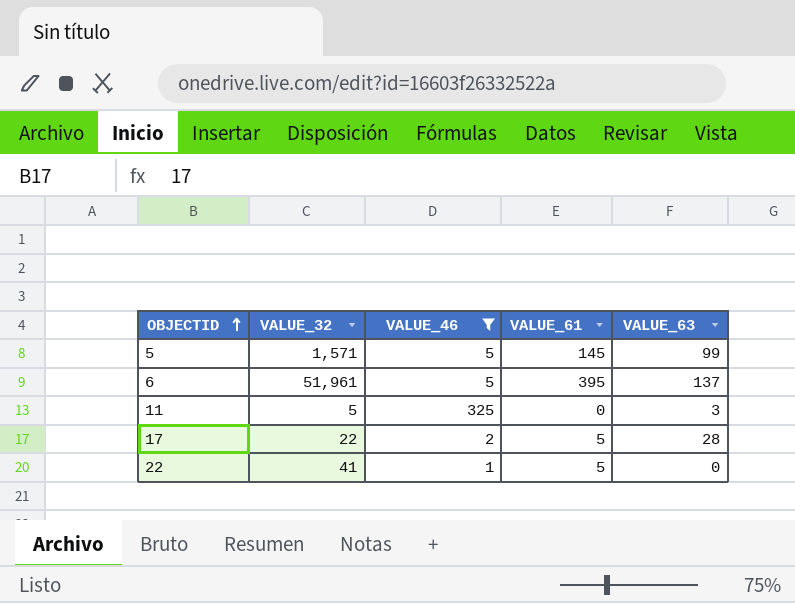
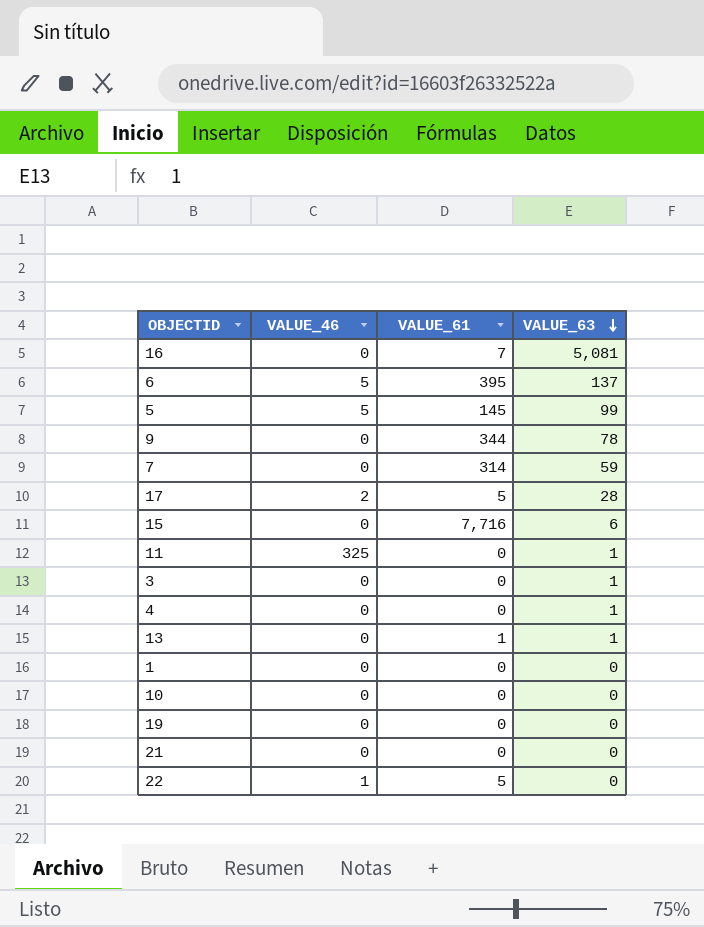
filter: VALUE_46 != 0 -> none
row order: OBJECTID ascending -> VALUE_63 descending
column VALUE_32 | position: 2 -> none
11 | VALUE_63: 3 -> 1

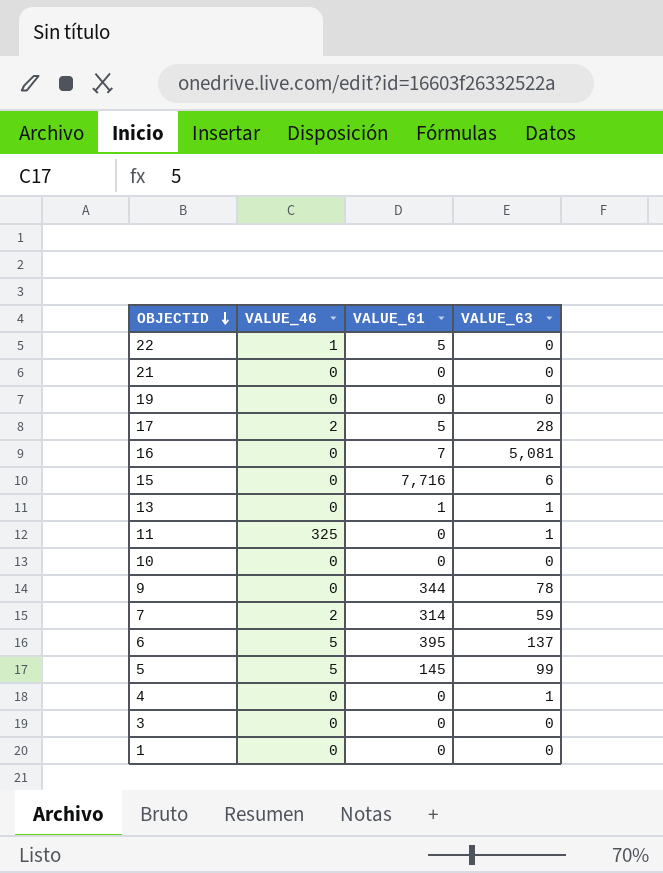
row order: VALUE_63 descending -> OBJECTID descending
7 | VALUE_46: 0 -> 2
3 | VALUE_63: 1 -> 0

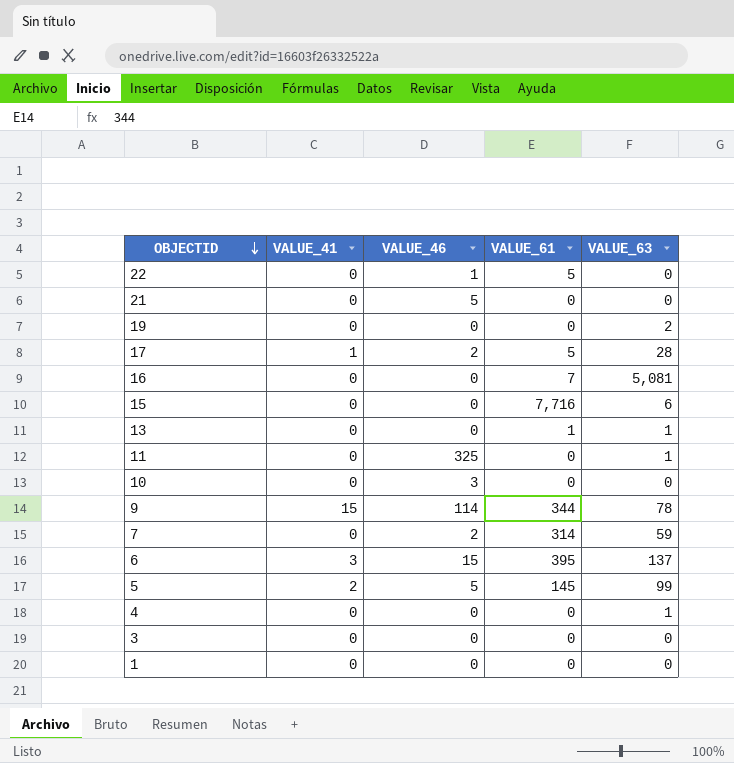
column VALUE_41 | position: none -> 2
21 | VALUE_46: 0 -> 5
19 | VALUE_63: 0 -> 2
10 | VALUE_46: 0 -> 3
9 | VALUE_46: 0 -> 114
6 | VALUE_46: 5 -> 15

